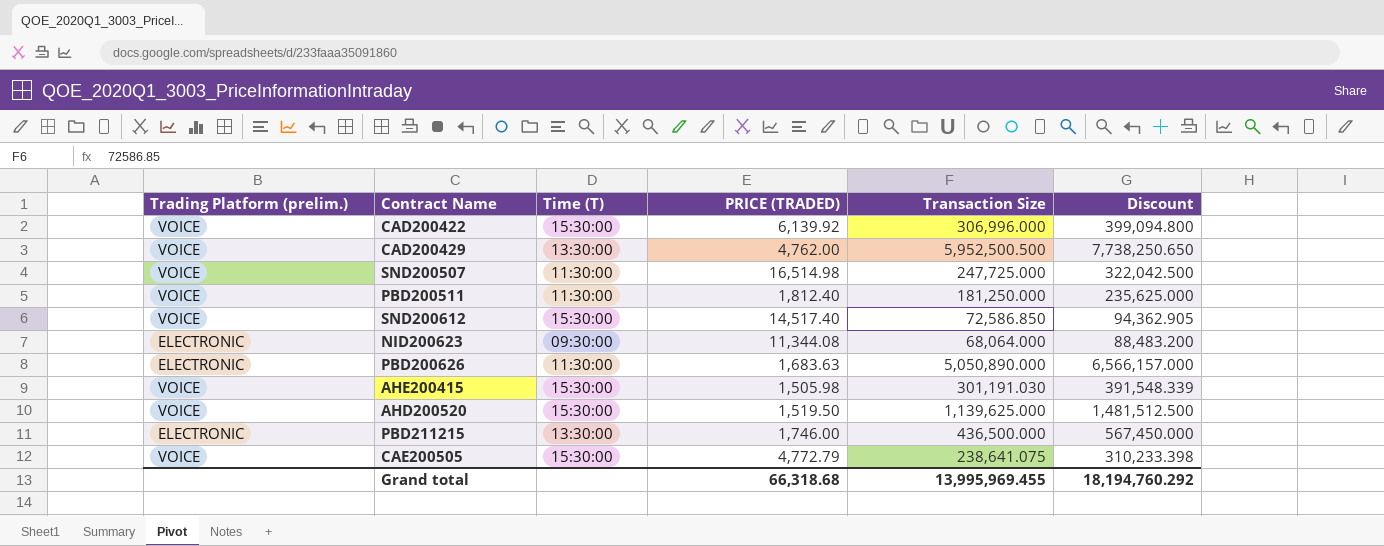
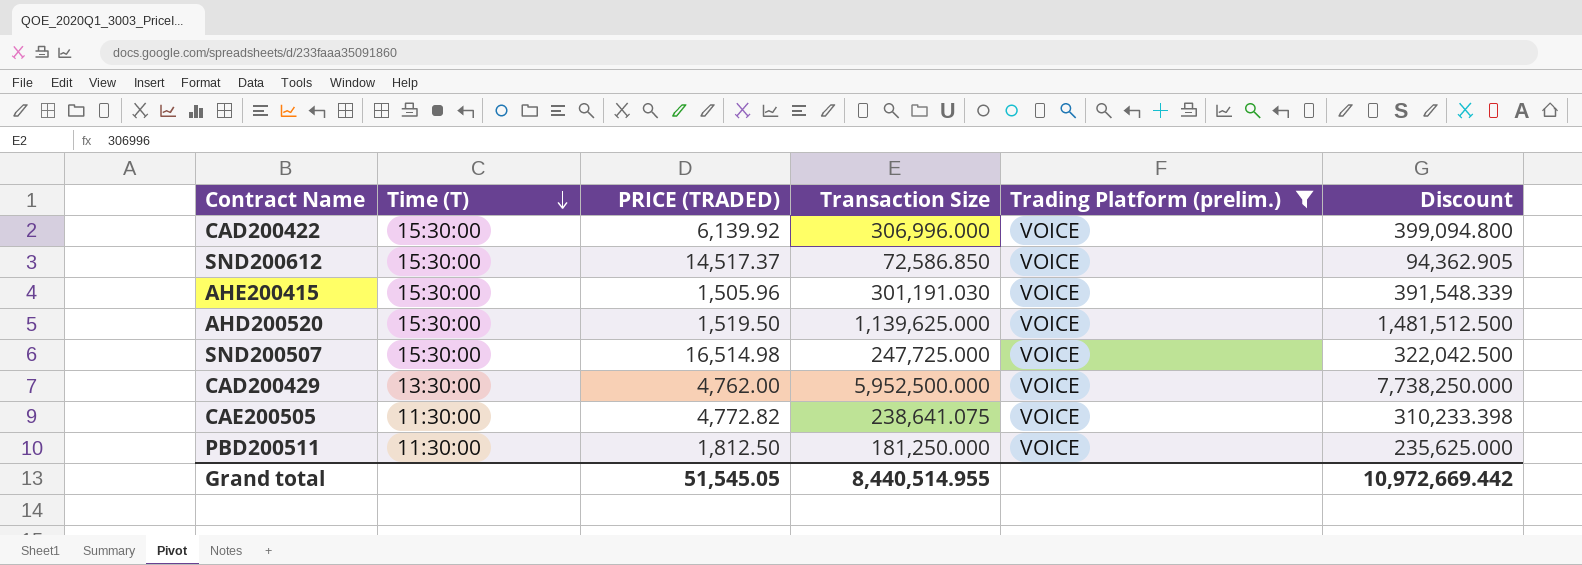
filter: none -> Trading Platform (prelim.) = VOICE
row order: none -> Time (T) descending
column Trading Platform (prelim.) | position: 1 -> 5
SND200612 | PRICE (TRADED): 14,517.40 -> 14,517.37
AHE200415 | PRICE (TRADED): 1,505.98 -> 1,505.96
SND200507 | Time (T): 11:30:00 -> 15:30:00
CAD200429 | Transaction Size: 5,952,500.500 -> 5,952,500.000
CAD200429 | Discount: 7,738,250.650 -> 7,738,250.000
CAE200505 | Time (T): 15:30:00 -> 11:30:00
CAE200505 | PRICE (TRADED): 4,772.79 -> 4,772.82
PBD200511 | PRICE (TRADED): 1,812.40 -> 1,812.50
Grand total | PRICE (TRADED): 66,318.68 -> 51,545.05
Grand total | Transaction Size: 13,995,969.455 -> 8,440,514.955
Grand total | Discount: 18,194,760.292 -> 10,972,669.442

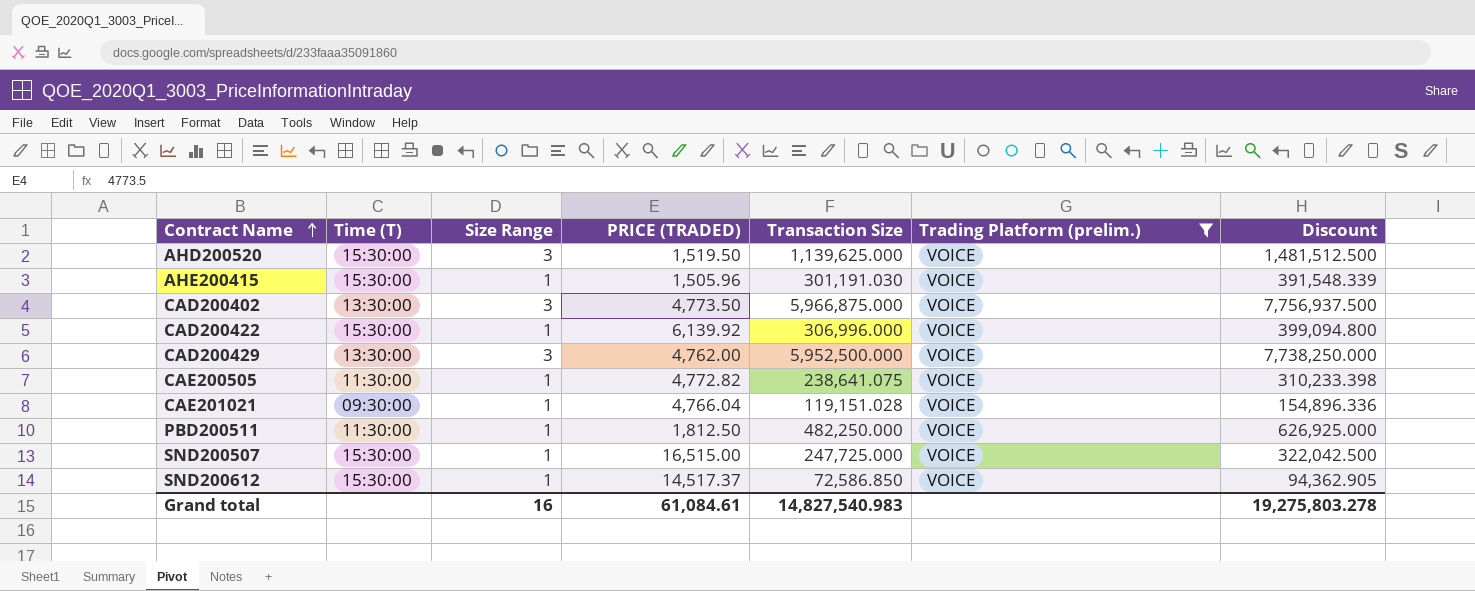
row order: Time (T) descending -> Contract Name ascending
column Size Range | position: none -> 3
row CAD200402: none -> 13:30:00 | 3 | 4,773.50 | 5,966,875.000 | VOICE | 7,756,937.500
row CAE201021: none -> 09:30:00 | 1 | 4,766.04 | 119,151.028 | VOICE | 154,896.336
PBD200511 | Transaction Size: 181,250.000 -> 482,250.000
PBD200511 | Discount: 235,625.000 -> 626,925.000
SND200507 | PRICE (TRADED): 16,514.98 -> 16,515.00
Grand total | PRICE (TRADED): 51,545.05 -> 61,084.61
Grand total | Transaction Size: 8,440,514.955 -> 14,827,540.983
Grand total | Discount: 10,972,669.442 -> 19,275,803.278

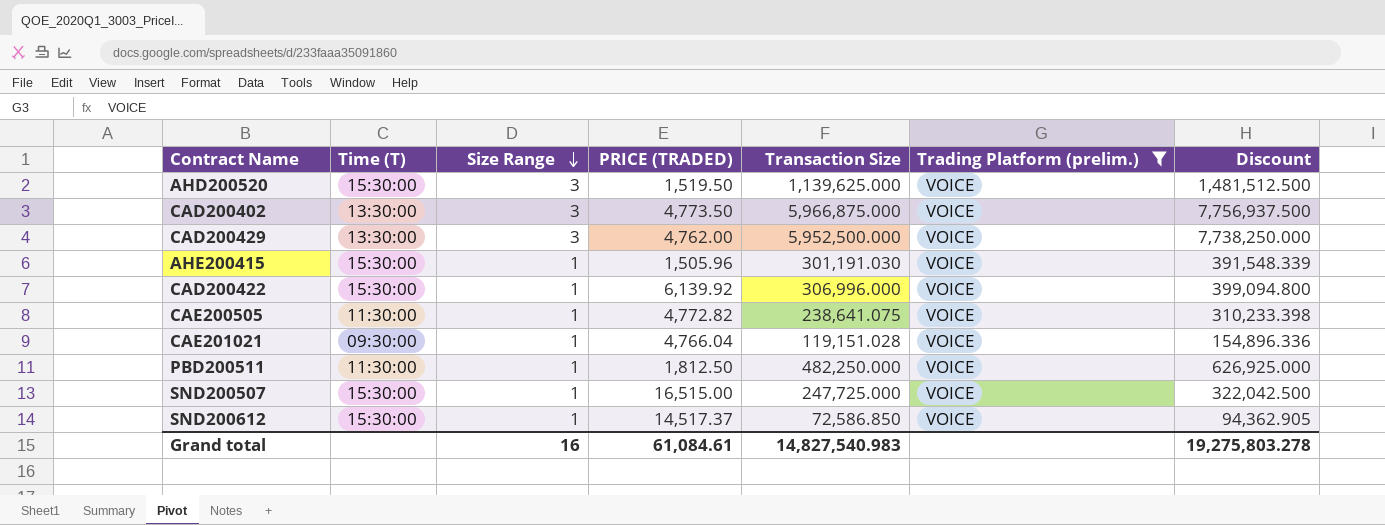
row order: Contract Name ascending -> Size Range descending

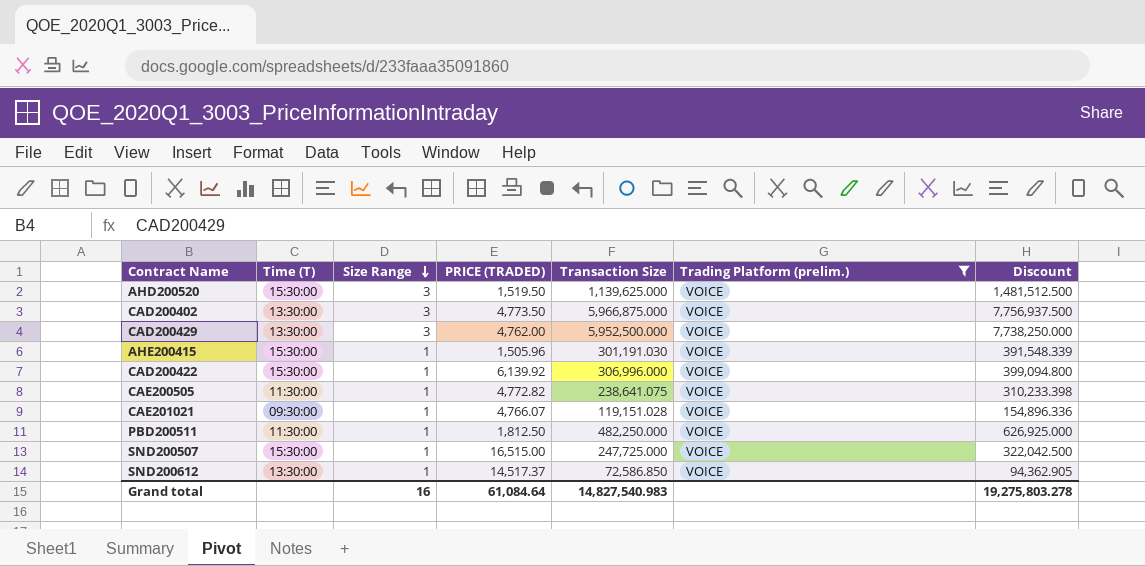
CAE201021 | PRICE (TRADED): 4,766.04 -> 4,766.07
SND200612 | Time (T): 15:30:00 -> 13:30:00
Grand total | PRICE (TRADED): 61,084.61 -> 61,084.64

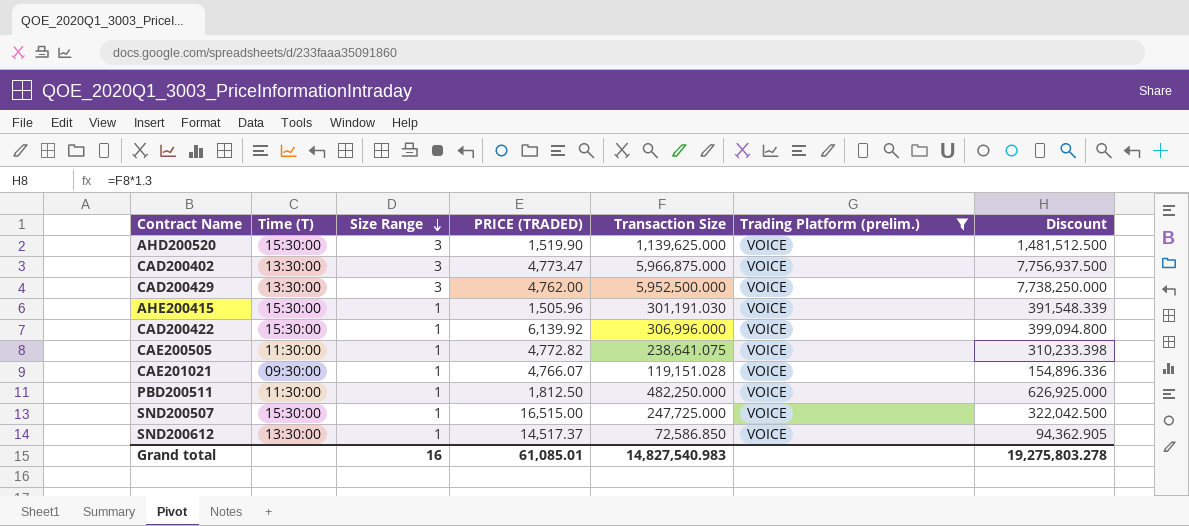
AHD200520 | PRICE (TRADED): 1,519.50 -> 1,519.90
CAD200402 | PRICE (TRADED): 4,773.50 -> 4,773.47
Grand total | PRICE (TRADED): 61,084.64 -> 61,085.01

